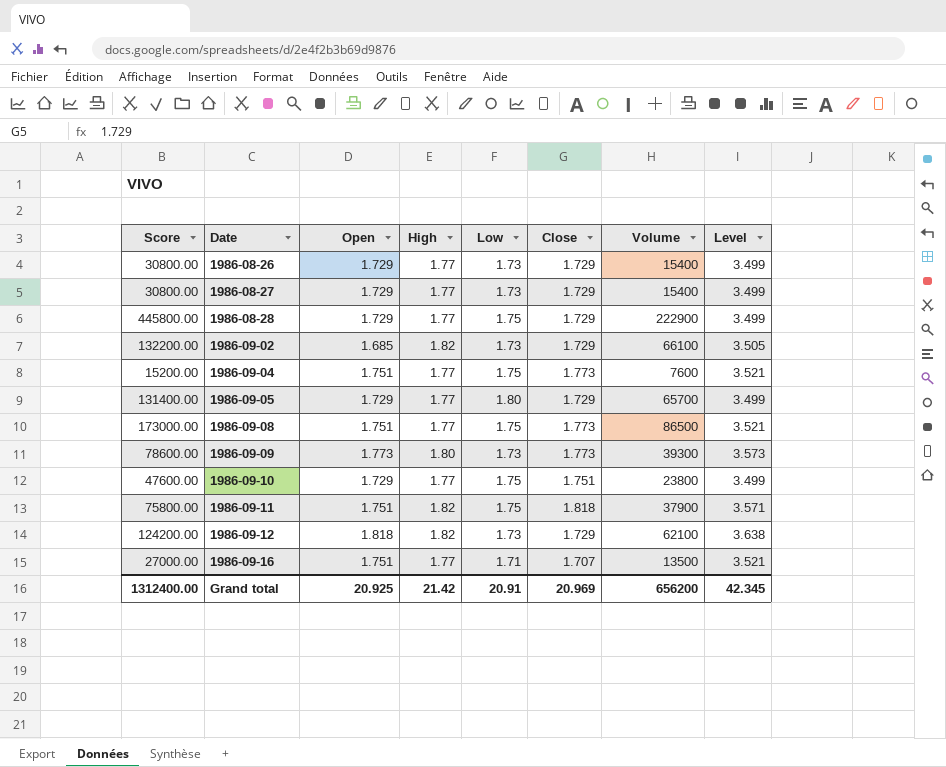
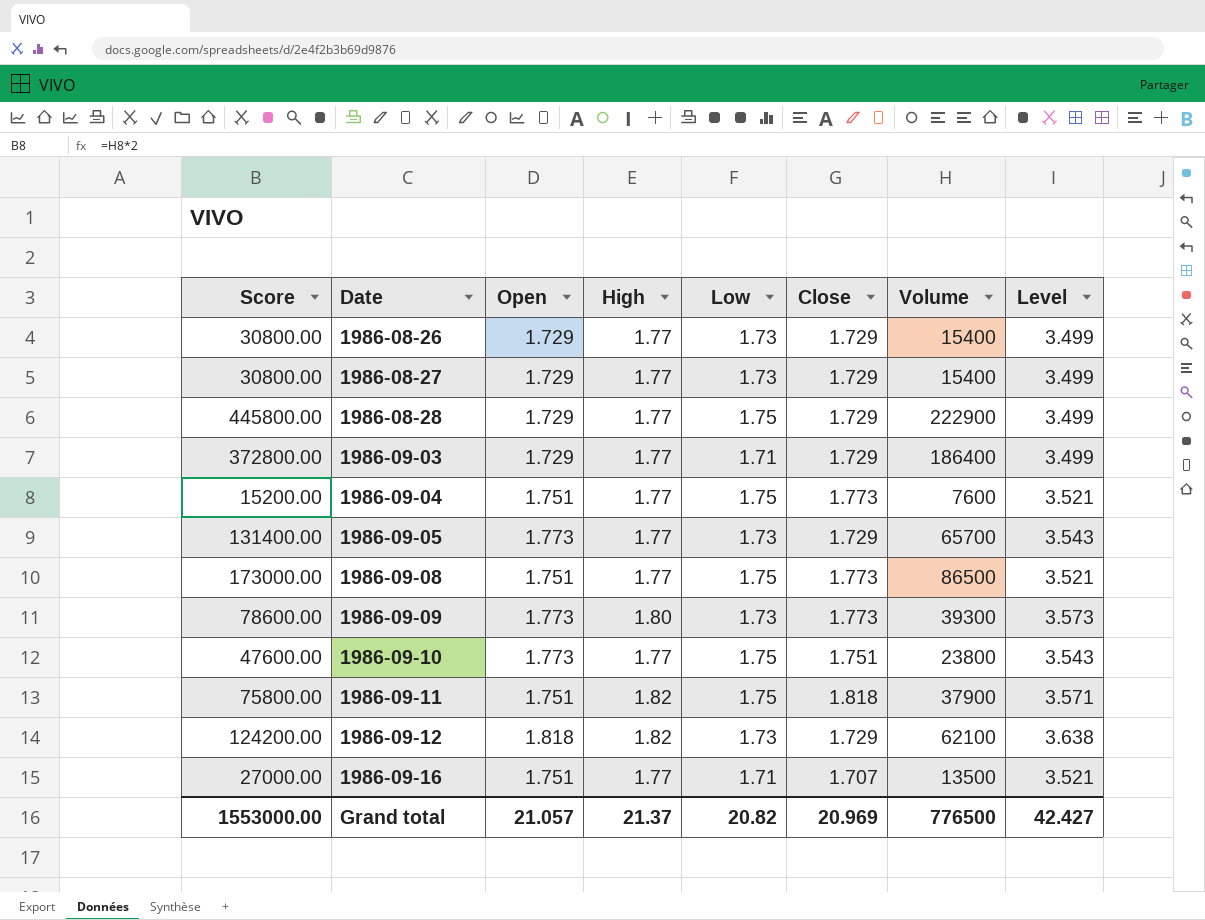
row 1986-09-02: 132200.00 | 1.685 | 1.82 | 1.73 | 1.729 | 66100 | 3.505 -> none
row 1986-09-03: none -> 372800.00 | 1.729 | 1.77 | 1.71 | 1.729 | 186400 | 3.499
1986-09-05 | Open: 1.729 -> 1.773
1986-09-05 | Low: 1.80 -> 1.73
1986-09-05 | Level: 3.499 -> 3.543
1986-09-10 | Open: 1.729 -> 1.773
1986-09-10 | Level: 3.499 -> 3.543
Grand total | Score: 1312400.00 -> 1553000.00
Grand total | Open: 20.925 -> 21.057
Grand total | High: 21.42 -> 21.37
Grand total | Low: 20.91 -> 20.82
Grand total | Volume: 656200 -> 776500
Grand total | Level: 42.345 -> 42.427

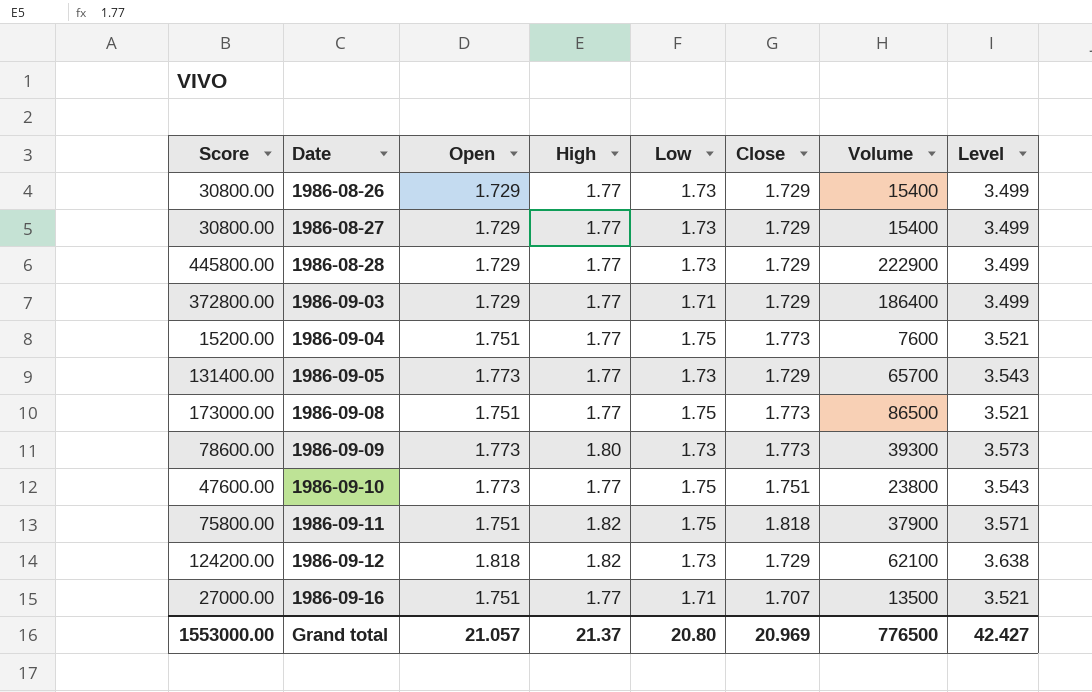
1986-08-28 | Low: 1.75 -> 1.73
Grand total | Low: 20.82 -> 20.80

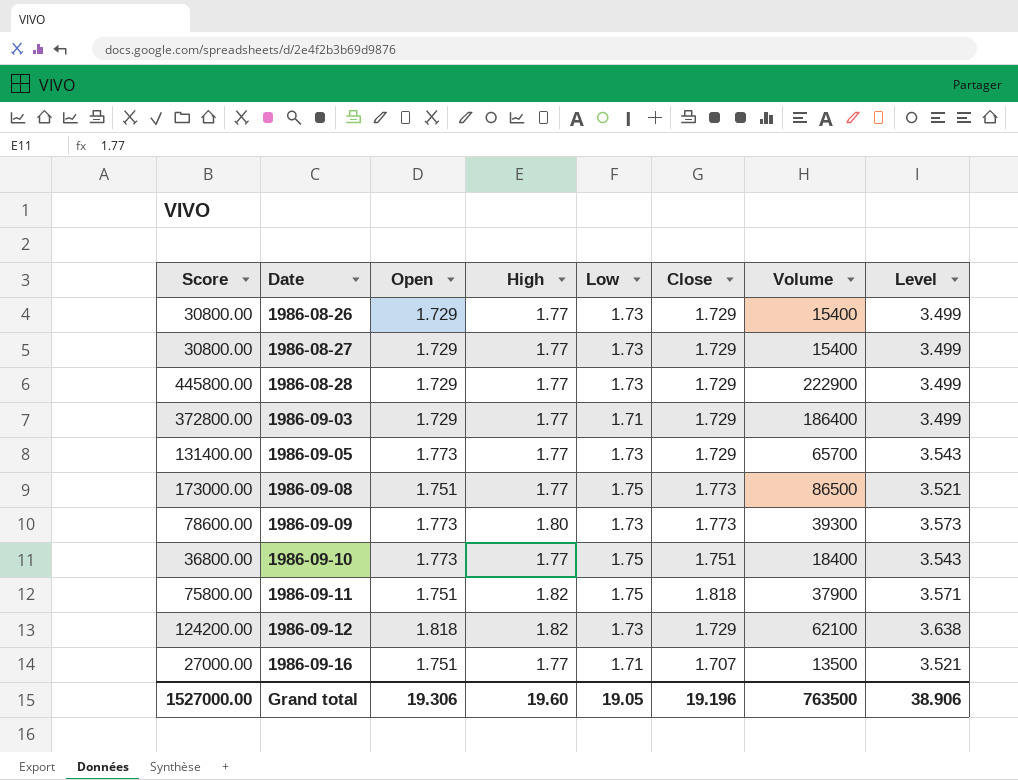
row 1986-09-04: 15200.00 | 1.751 | 1.77 | 1.75 | 1.773 | 7600 | 3.521 -> none
1986-09-10 | Score: 47600.00 -> 36800.00
1986-09-10 | Volume: 23800 -> 18400
Grand total | Score: 1553000.00 -> 1527000.00
Grand total | Open: 21.057 -> 19.306
Grand total | High: 21.37 -> 19.60
Grand total | Low: 20.80 -> 19.05
Grand total | Close: 20.969 -> 19.196
Grand total | Volume: 776500 -> 763500
Grand total | Level: 42.427 -> 38.906

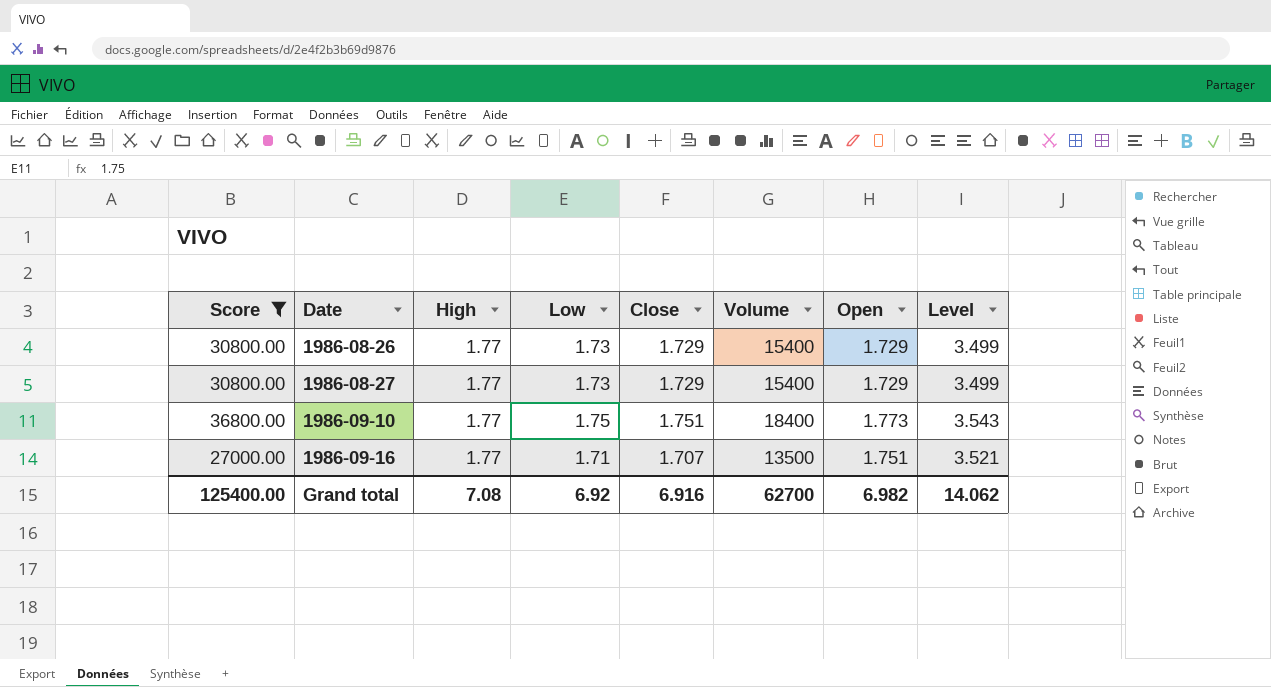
filter: none -> Score <= 36800.00
column Open | position: 3 -> 7
Grand total | Score: 1527000.00 -> 125400.00
Grand total | High: 19.60 -> 7.08
Grand total | Low: 19.05 -> 6.92
Grand total | Close: 19.196 -> 6.916
Grand total | Volume: 763500 -> 62700
Grand total | Open: 19.306 -> 6.982
Grand total | Level: 38.906 -> 14.062

